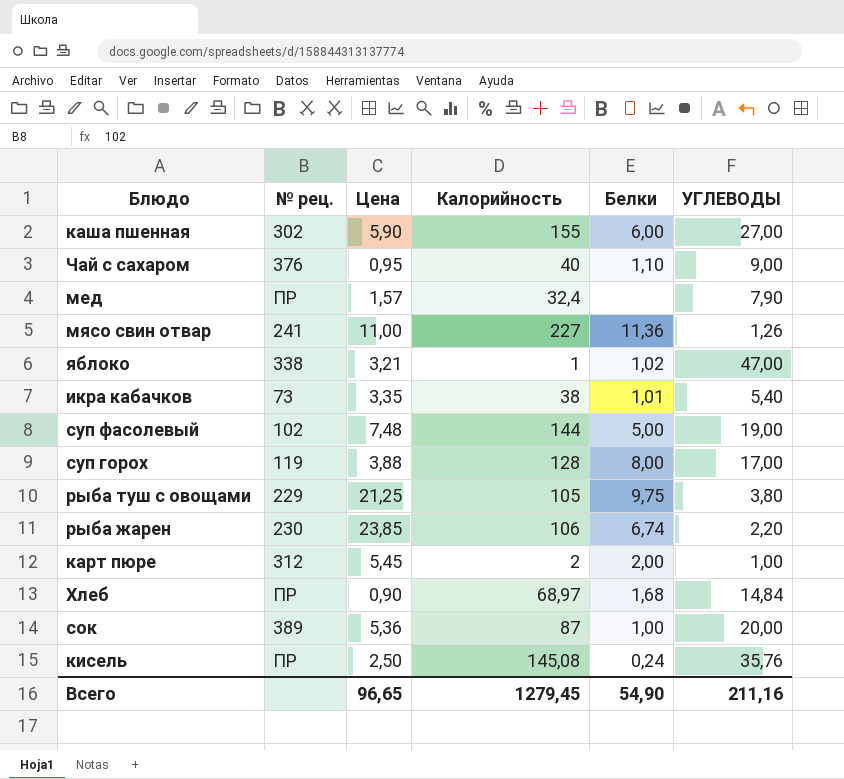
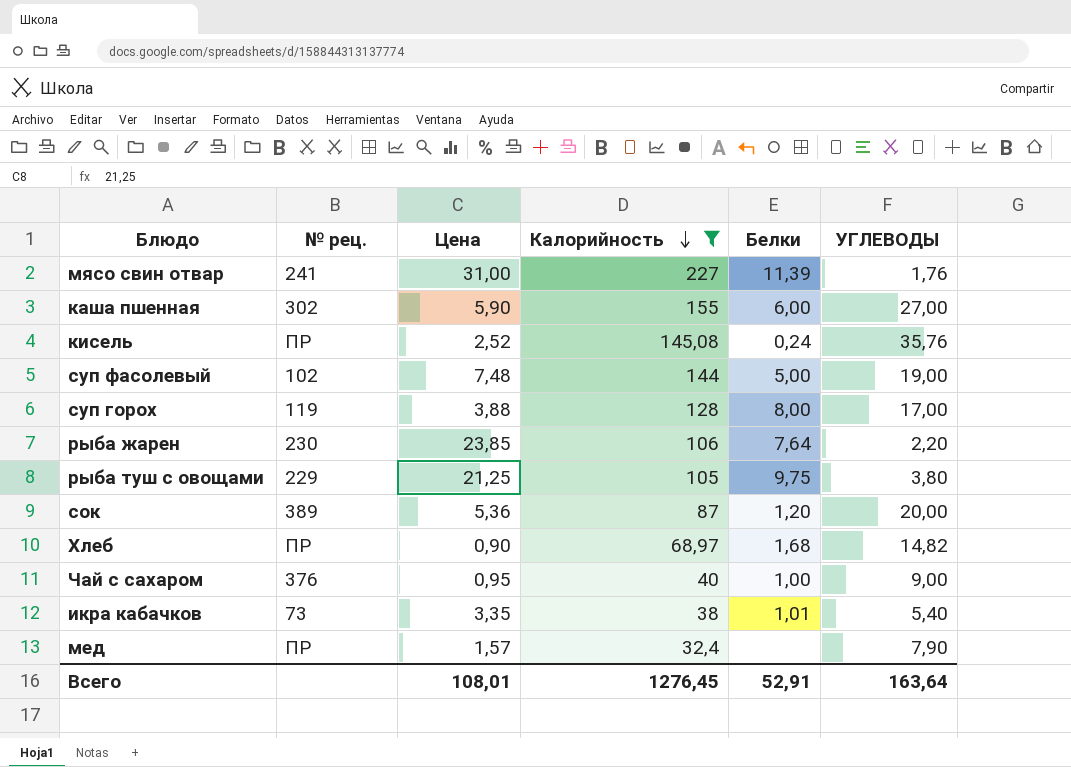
filter: none -> Калорийность >= 32,4
row order: none -> Калорийность descending
мясо свин отвар | Цена: 11,00 -> 31,00
мясо свин отвар | Белки: 11,36 -> 11,39
мясо свин отвар | УГЛЕВОДЫ: 1,26 -> 1,76
кисель | Цена: 2,50 -> 2,52
рыба жарен | Белки: 6,74 -> 7,64
сок | Белки: 1,00 -> 1,20
Хлеб | УГЛЕВОДЫ: 14,84 -> 14,82
Чай с сахаром | Белки: 1,10 -> 1,00
Всего | Цена: 96,65 -> 108,01
Всего | Калорийность: 1279,45 -> 1276,45
Всего | Белки: 54,90 -> 52,91
Всего | УГЛЕВОДЫ: 211,16 -> 163,64

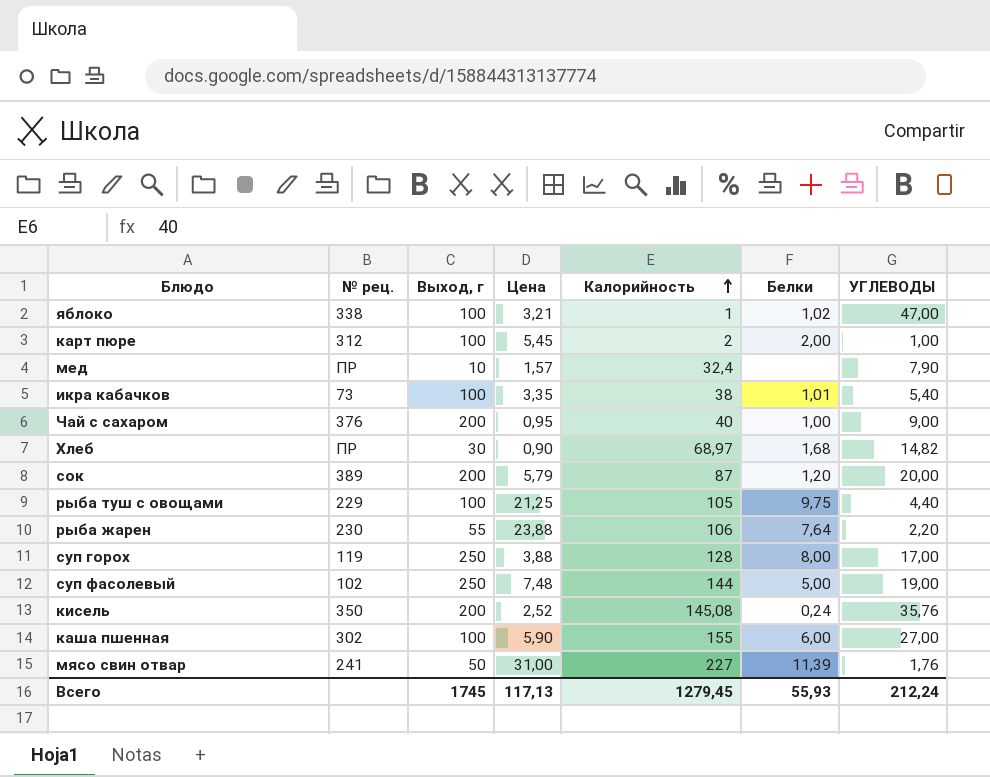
filter: Калорийность >= 32,4 -> none
row order: Калорийность descending -> Калорийность ascending
column Выход, г | position: none -> 3
сок | Цена: 5,36 -> 5,79
рыба туш с овощами | УГЛЕВОДЫ: 3,80 -> 4,40
рыба жарен | Цена: 23,85 -> 23,88
кисель | № рец.: ПР -> 350
Всего | Цена: 108,01 -> 117,13
Всего | Калорийность: 1276,45 -> 1279,45
Всего | Белки: 52,91 -> 55,93
Всего | УГЛЕВОДЫ: 163,64 -> 212,24

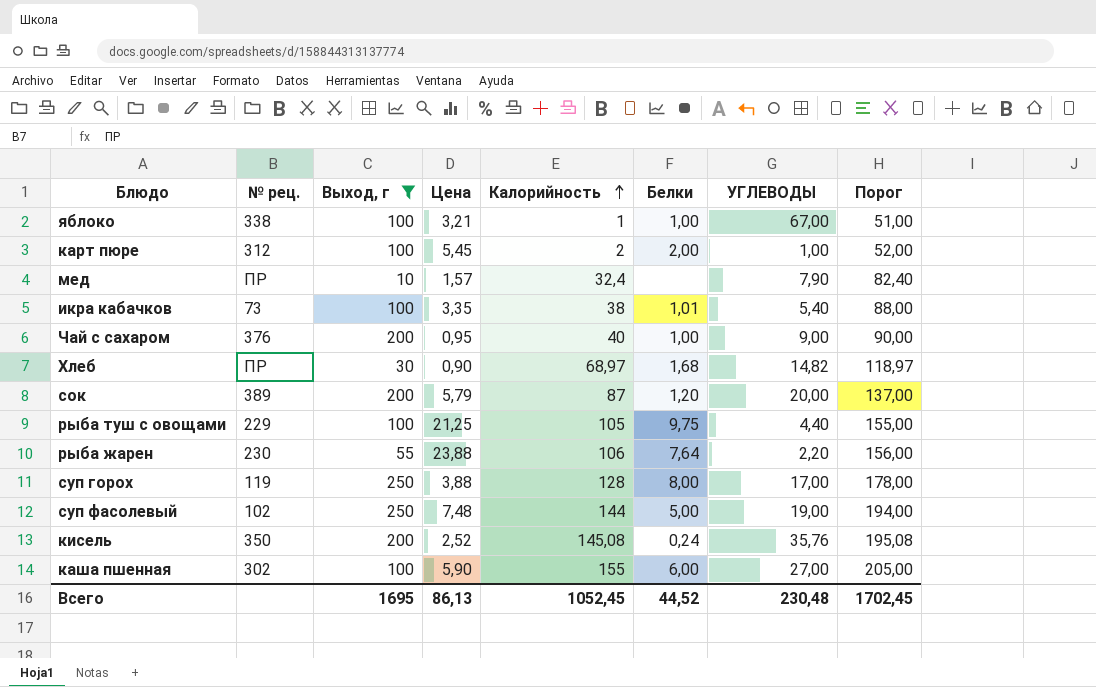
filter: none -> Выход, г != 50
column Порог | formula: none -> [Калорийность] + 50
яблоко | Белки: 1,02 -> 1,00
яблоко | УГЛЕВОДЫ: 47,00 -> 67,00
Всего | Выход, г: 1745 -> 1695
Всего | Цена: 117,13 -> 86,13
Всего | Калорийность: 1279,45 -> 1052,45
Всего | Белки: 55,93 -> 44,52
Всего | УГЛЕВОДЫ: 212,24 -> 230,48

